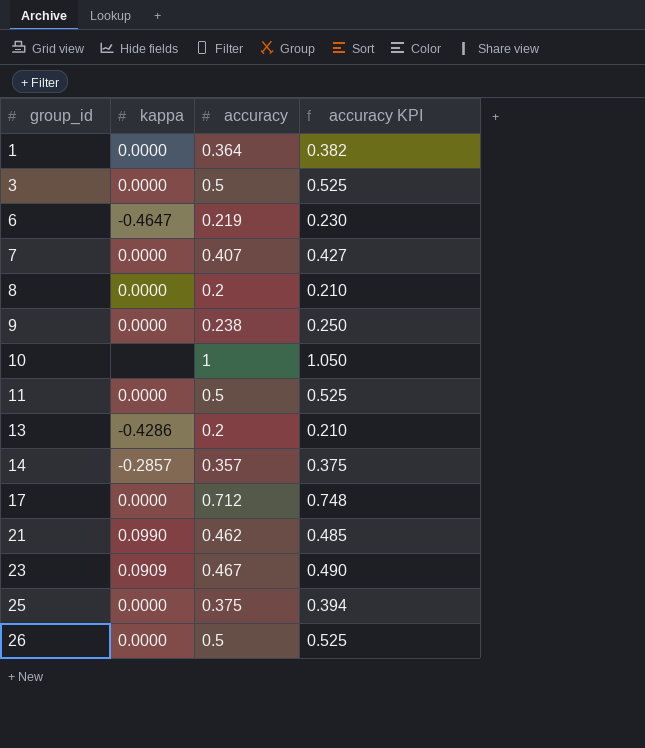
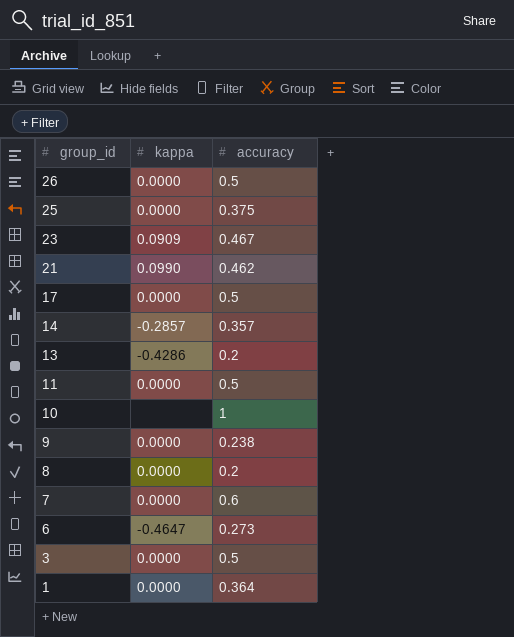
row order: group_id ascending -> group_id descending
column accuracy KPI | formula: [accuracy] * 1.05 -> none
17 | accuracy: 0.712 -> 0.5
7 | accuracy: 0.407 -> 0.6
6 | accuracy: 0.219 -> 0.273

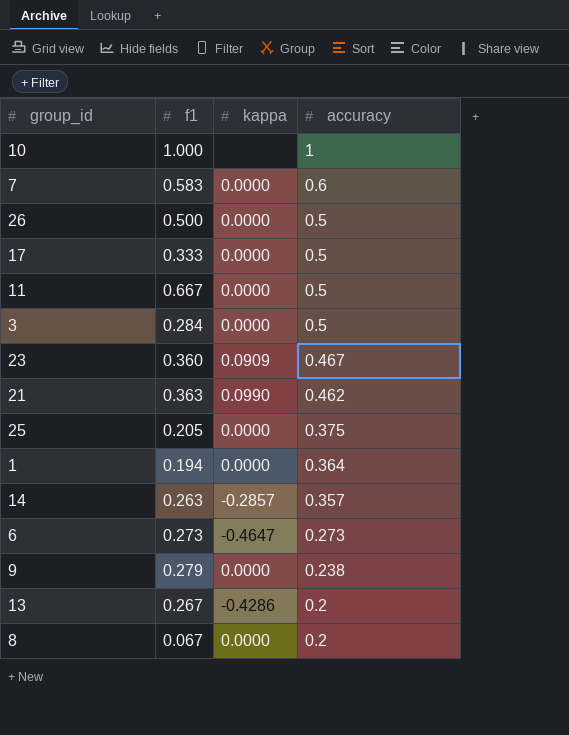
row order: group_id descending -> accuracy descending
column f1 | position: none -> 2

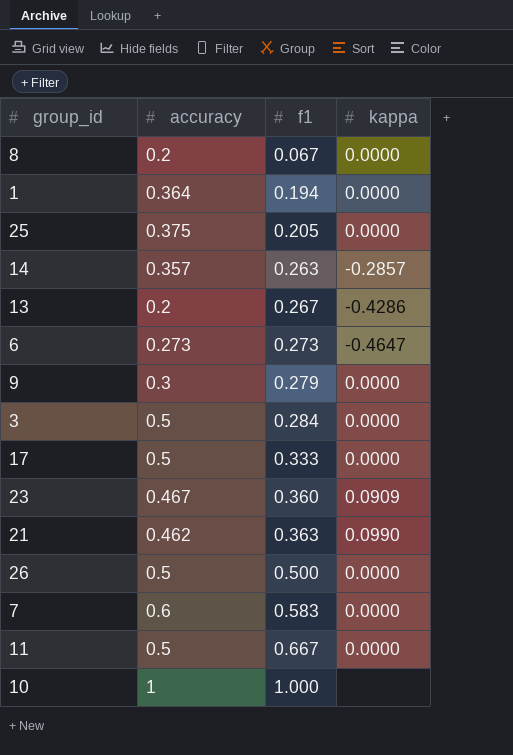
row order: accuracy descending -> f1 ascending
column accuracy | position: 4 -> 2
9 | accuracy: 0.238 -> 0.3

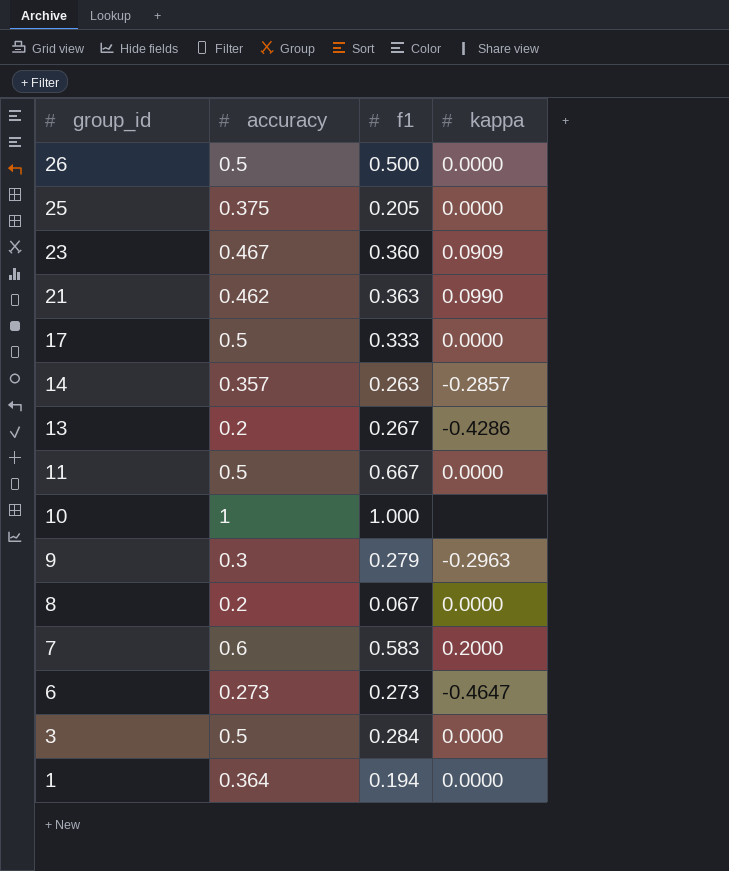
row order: f1 ascending -> group_id descending
9 | kappa: 0.0000 -> -0.2963
7 | kappa: 0.0000 -> 0.2000

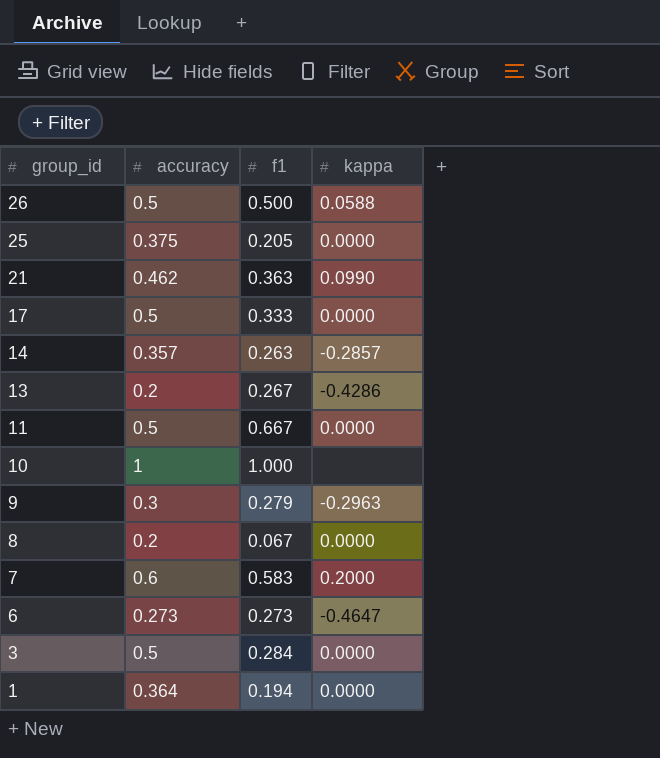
row 23: 0.467 | 0.360 | 0.0909 -> none
26 | kappa: 0.0000 -> 0.0588

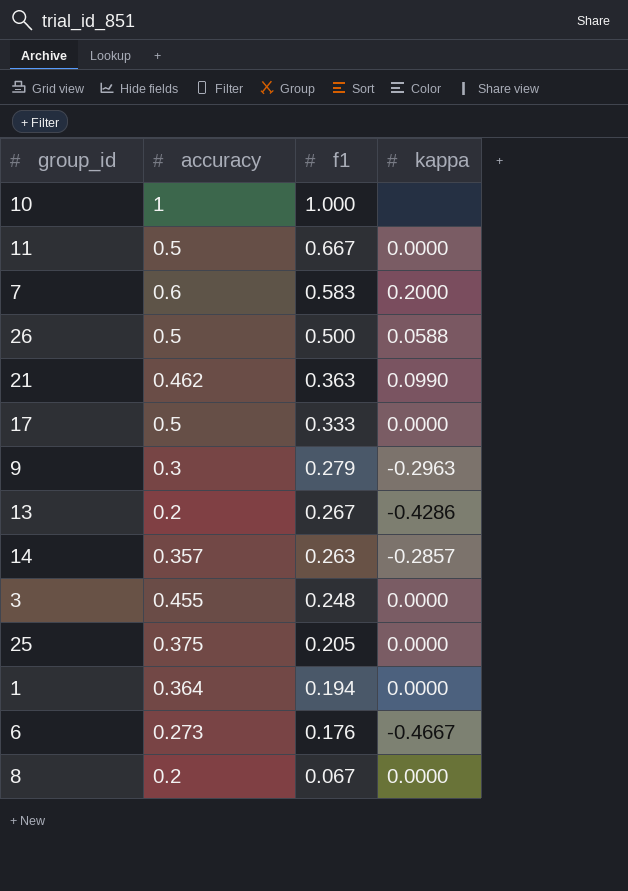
row order: group_id descending -> f1 descending
3 | accuracy: 0.5 -> 0.455
3 | f1: 0.284 -> 0.248
6 | f1: 0.273 -> 0.176
6 | kappa: -0.4647 -> -0.4667

